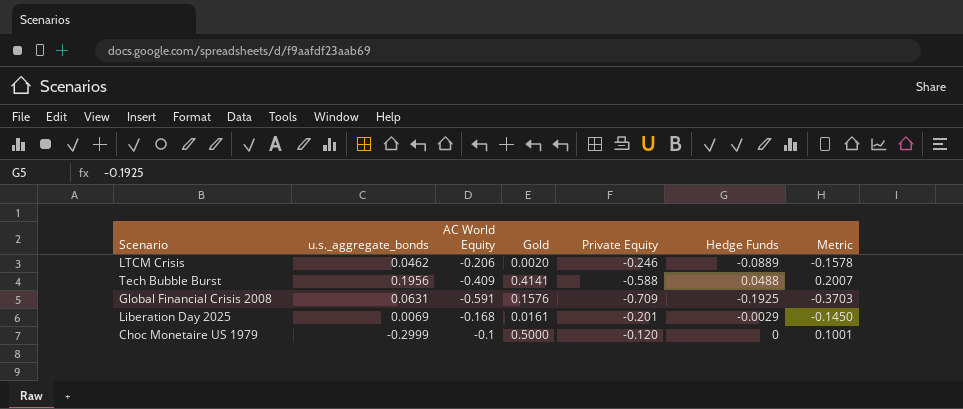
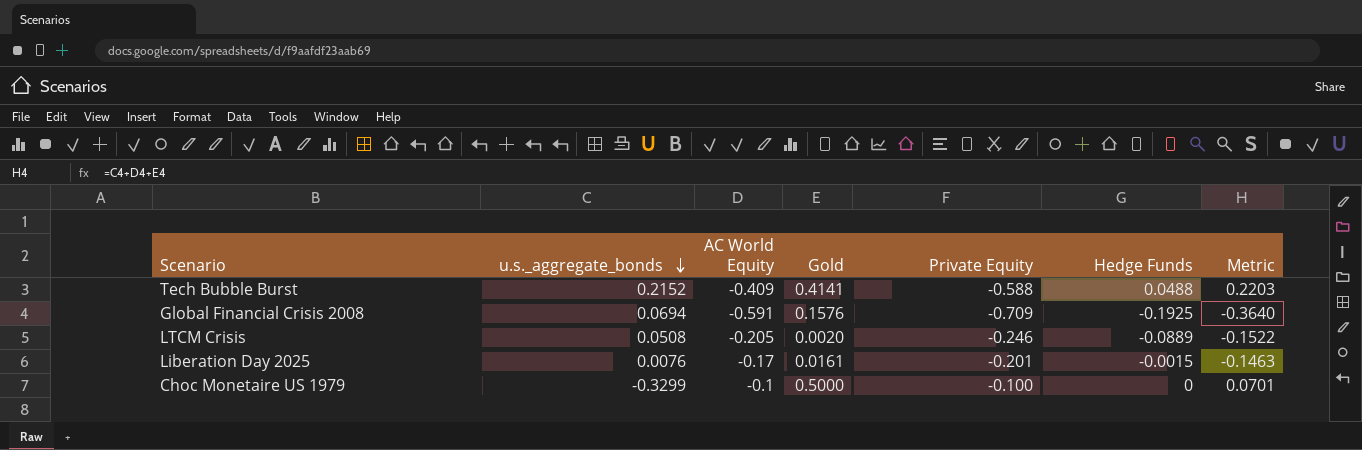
row order: none -> u.s._aggregate_bonds descending
Tech Bubble Burst | u.s._aggregate_bonds: 0.1956 -> 0.2152
Tech Bubble Burst | Metric: 0.2007 -> 0.2203
Global Financial Crisis 2008 | u.s._aggregate_bonds: 0.0631 -> 0.0694
Global Financial Crisis 2008 | Metric: -0.3703 -> -0.3640
LTCM Crisis | u.s._aggregate_bonds: 0.0462 -> 0.0508
LTCM Crisis | AC World Equity: -0.206 -> -0.205
LTCM Crisis | Metric: -0.1578 -> -0.1522
Liberation Day 2025 | u.s._aggregate_bonds: 0.0069 -> 0.0076
Liberation Day 2025 | AC World Equity: -0.168 -> -0.17
Liberation Day 2025 | Hedge Funds: -0.0029 -> -0.0015
Liberation Day 2025 | Metric: -0.1450 -> -0.1463
Choc Monetaire US 1979 | u.s._aggregate_bonds: -0.2999 -> -0.3299
Choc Monetaire US 1979 | Private Equity: -0.120 -> -0.100
Choc Monetaire US 1979 | Metric: 0.1001 -> 0.0701

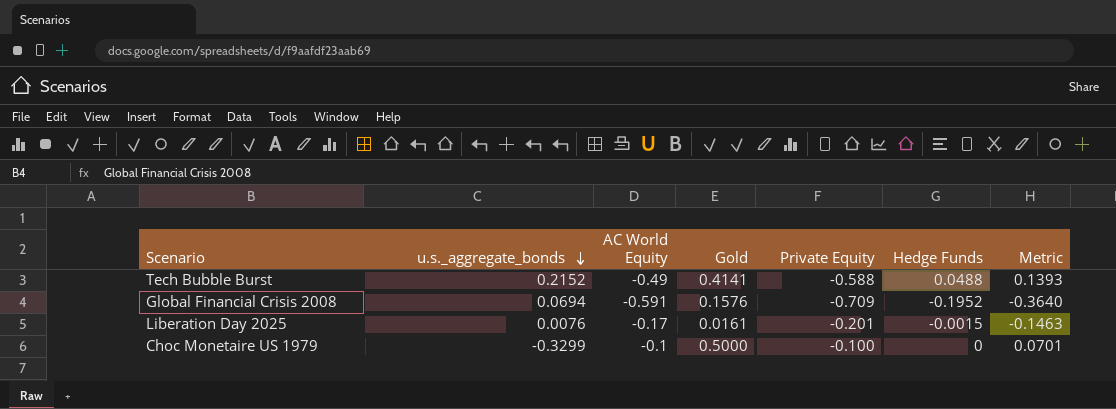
row LTCM Crisis: 0.0508 | -0.205 | 0.0020 | -0.246 | -0.0889 | -0.1522 -> none
Tech Bubble Burst | AC World Equity: -0.409 -> -0.49
Tech Bubble Burst | Metric: 0.2203 -> 0.1393
Global Financial Crisis 2008 | Hedge Funds: -0.1925 -> -0.1952

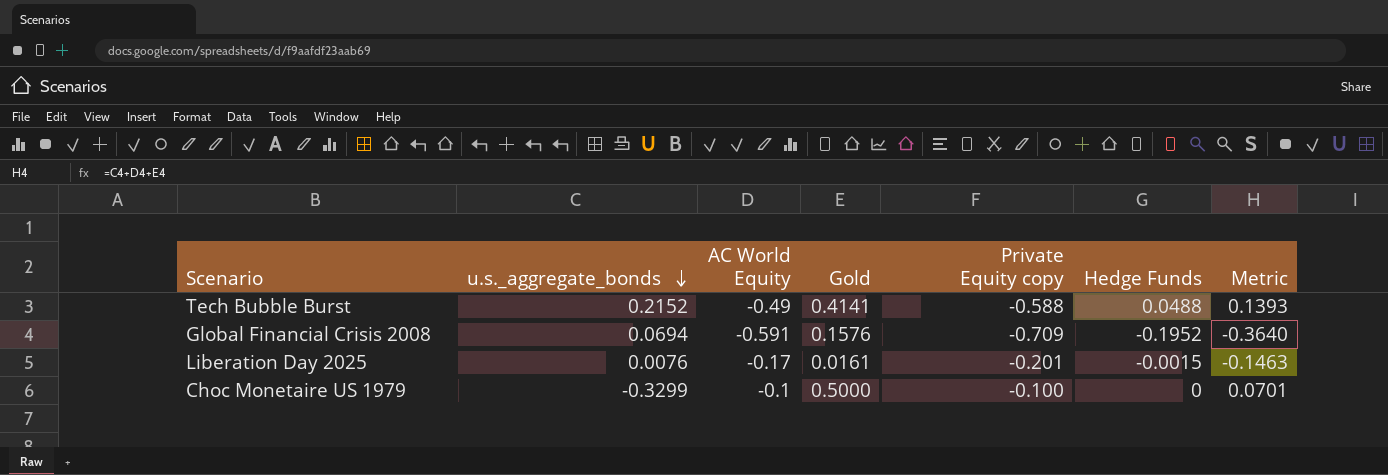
column name: Private Equity -> Private Equity copy

